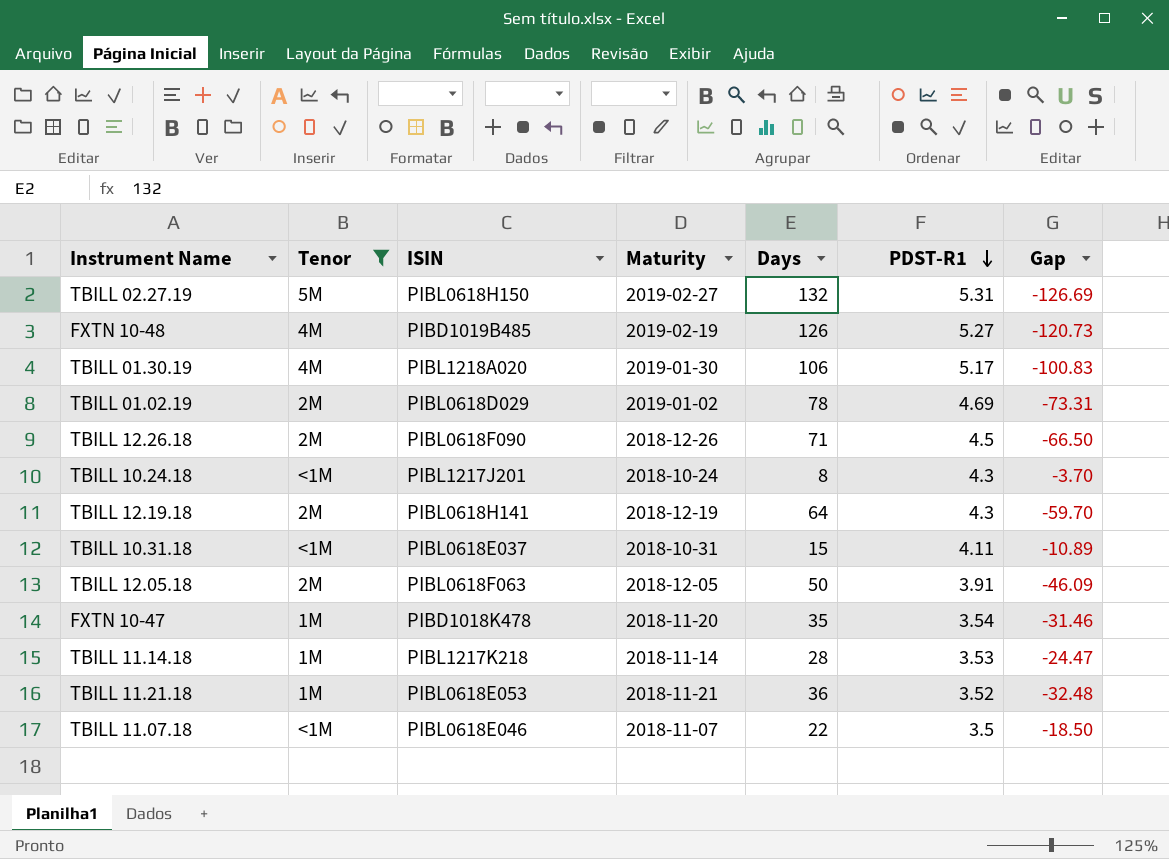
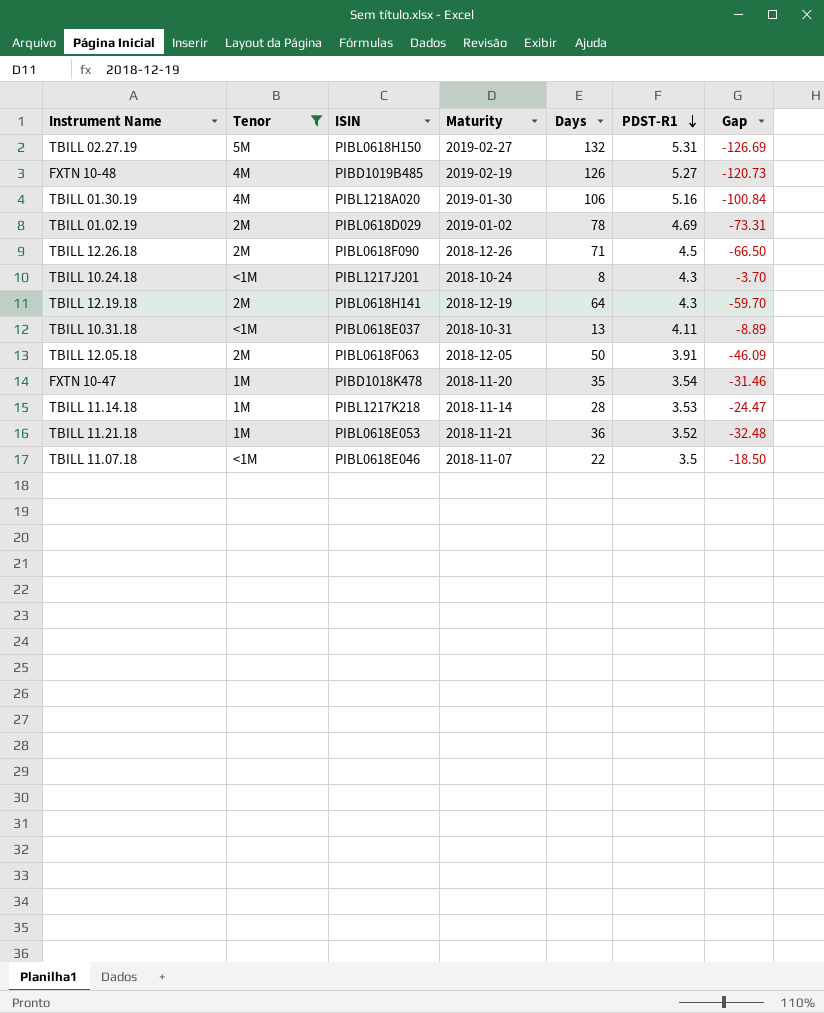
TBILL 01.30.19 | PDST-R1: 5.17 -> 5.16
TBILL 01.30.19 | Gap: -100.83 -> -100.84
TBILL 10.31.18 | Days: 15 -> 13
TBILL 10.31.18 | Gap: -10.89 -> -8.89

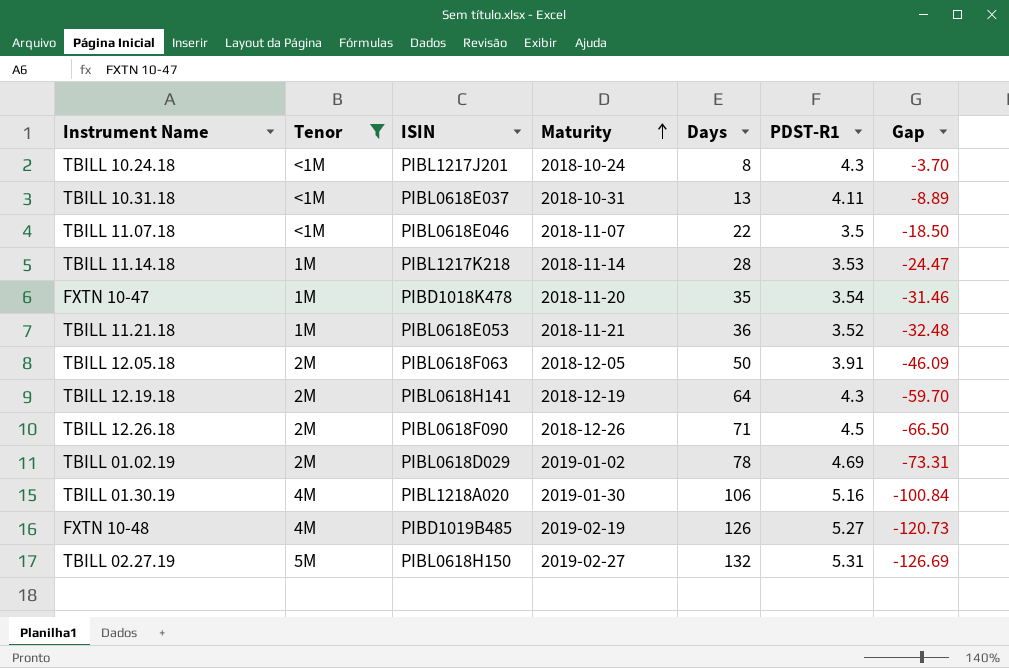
row order: PDST-R1 descending -> Maturity ascending

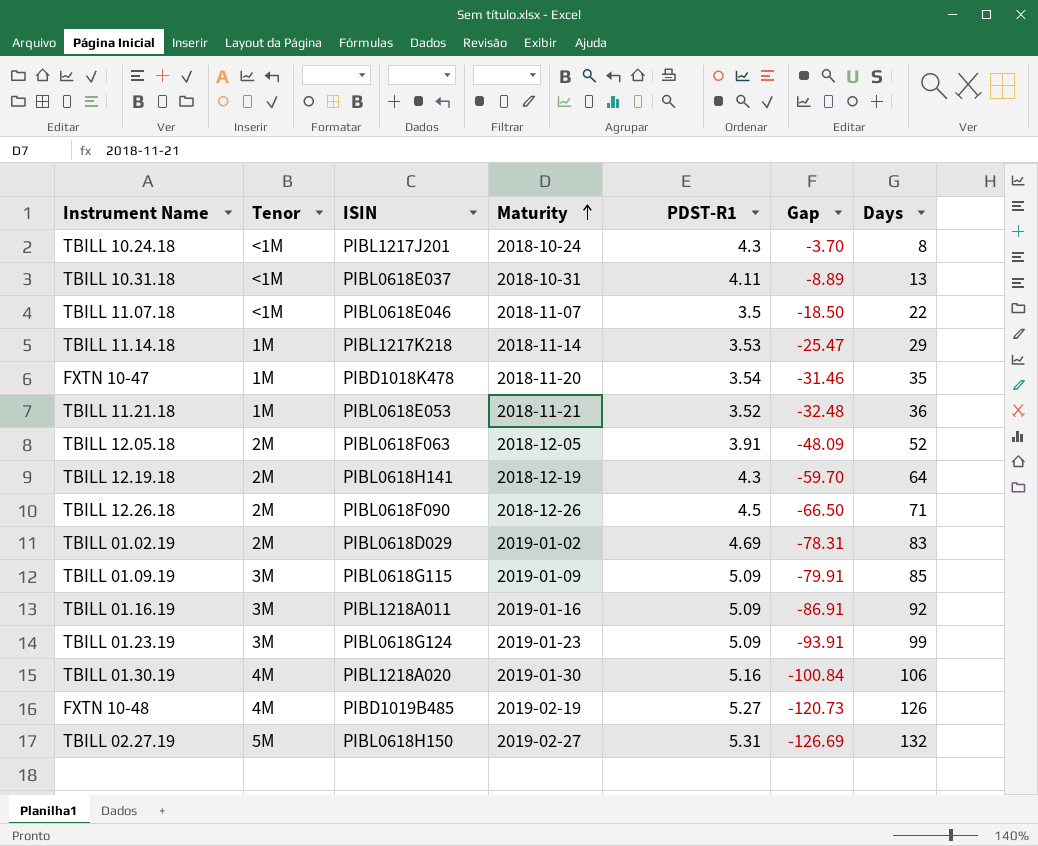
filter: Tenor != 3M -> none
column Days | position: 5 -> 7
TBILL 11.14.18 | Gap: -24.47 -> -25.47
TBILL 11.14.18 | Days: 28 -> 29
TBILL 12.05.18 | Gap: -46.09 -> -48.09
TBILL 12.05.18 | Days: 50 -> 52
TBILL 01.02.19 | Gap: -73.31 -> -78.31
TBILL 01.02.19 | Days: 78 -> 83

